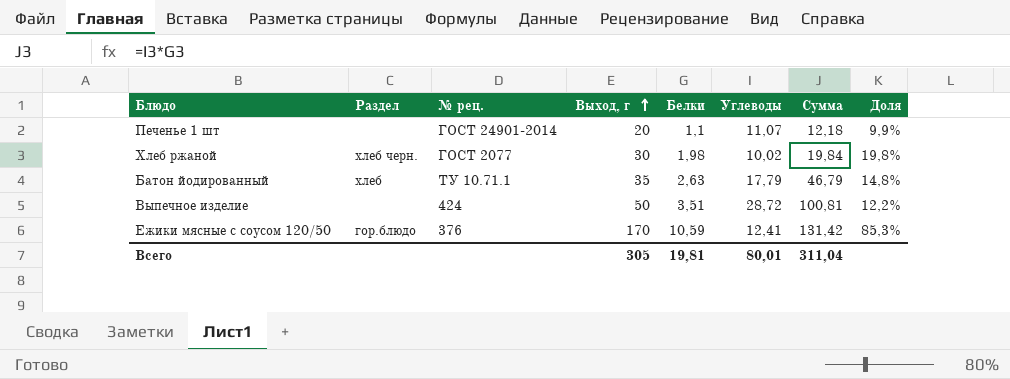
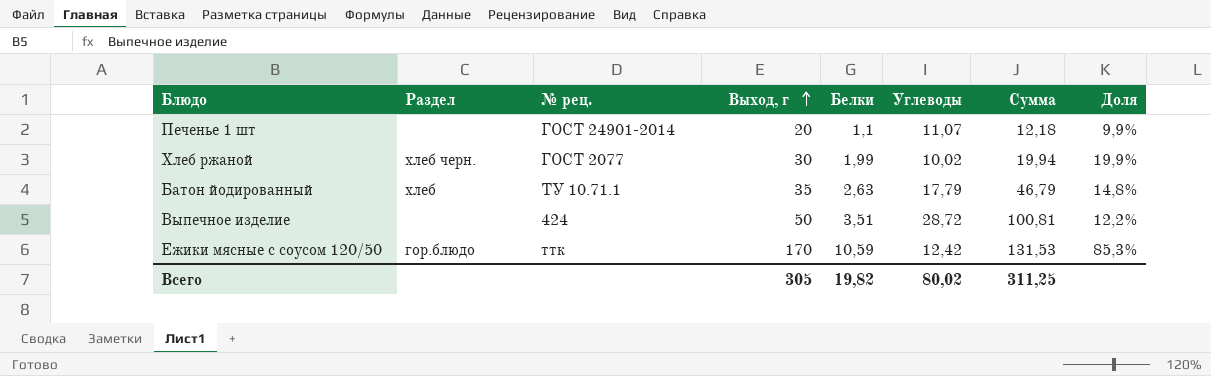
Хлеб ржаной | Белки: 1,98 -> 1,99
Хлеб ржаной | Сумма: 19,84 -> 19,94
Хлеб ржаной | Доля: 19,8% -> 19,9%
Ежики мясные с соусом 120/50 | № рец.: 376 -> ттк
Ежики мясные с соусом 120/50 | Углеводы: 12,41 -> 12,42
Ежики мясные с соусом 120/50 | Сумма: 131,42 -> 131,53
Всего | Белки: 19,81 -> 19,82
Всего | Углеводы: 80,01 -> 80,02
Всего | Сумма: 311,04 -> 311,25

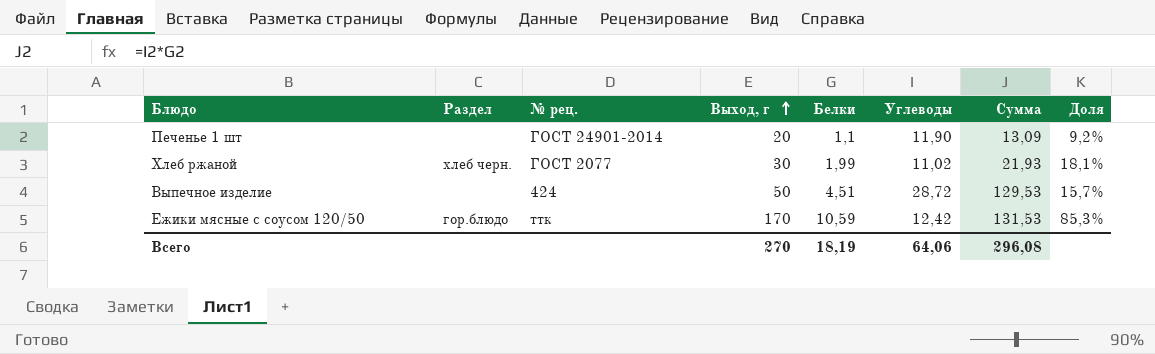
row Батон йодированный: хлеб | ТУ 10.71.1 | 35 | 2,63 | 17,79 | 46,79 | 14,8% -> none
Печенье 1 шт | Углеводы: 11,07 -> 11,90
Печенье 1 шт | Сумма: 12,18 -> 13,09
Печенье 1 шт | Доля: 9,9% -> 9,2%
Хлеб ржаной | Углеводы: 10,02 -> 11,02
Хлеб ржаной | Сумма: 19,94 -> 21,93
Хлеб ржаной | Доля: 19,9% -> 18,1%
Выпечное изделие | Белки: 3,51 -> 4,51
Выпечное изделие | Сумма: 100,81 -> 129,53
Выпечное изделие | Доля: 12,2% -> 15,7%
Всего | Выход, г: 305 -> 270
Всего | Белки: 19,82 -> 18,19
Всего | Углеводы: 80,02 -> 64,06
Всего | Сумма: 311,25 -> 296,08

